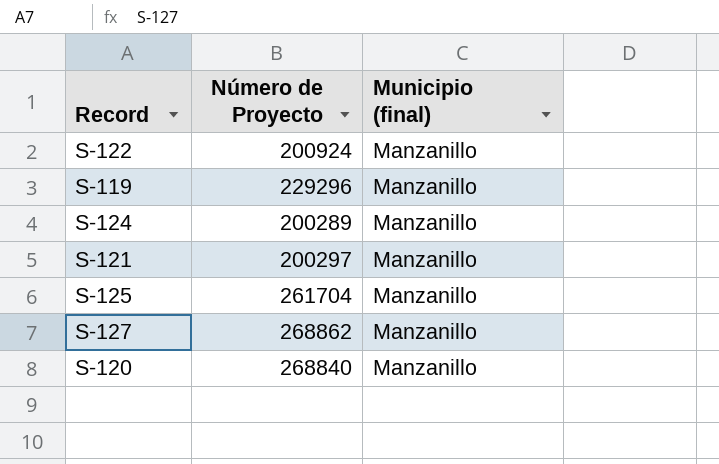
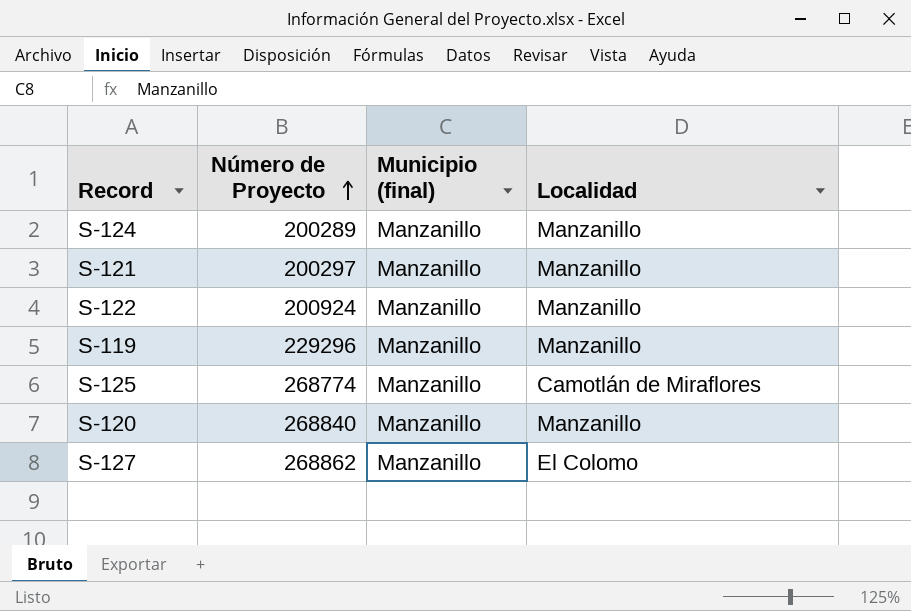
row order: none -> Número de Proyecto ascending
column Localidad | position: none -> 4
S-125 | Número de Proyecto: 261704 -> 268774

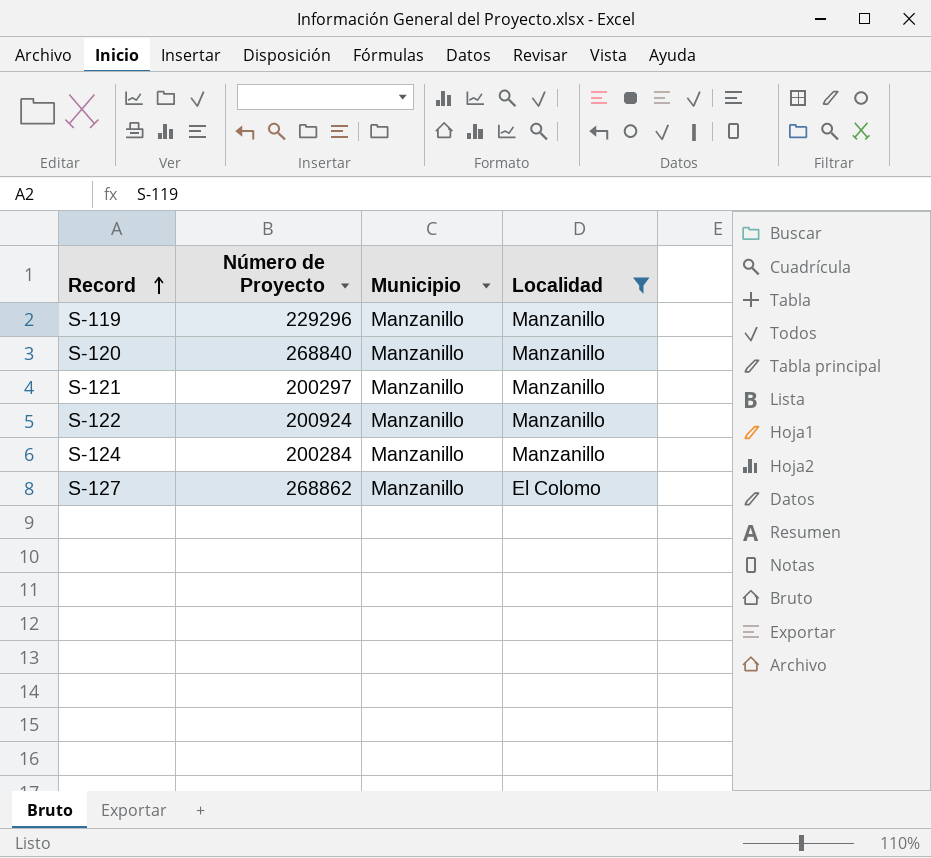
filter: none -> Localidad != Camotlán de Miraflores
row order: Número de Proyecto ascending -> Record ascending
column name: Municipio (final) -> Municipio
S-124 | Número de Proyecto: 200289 -> 200284

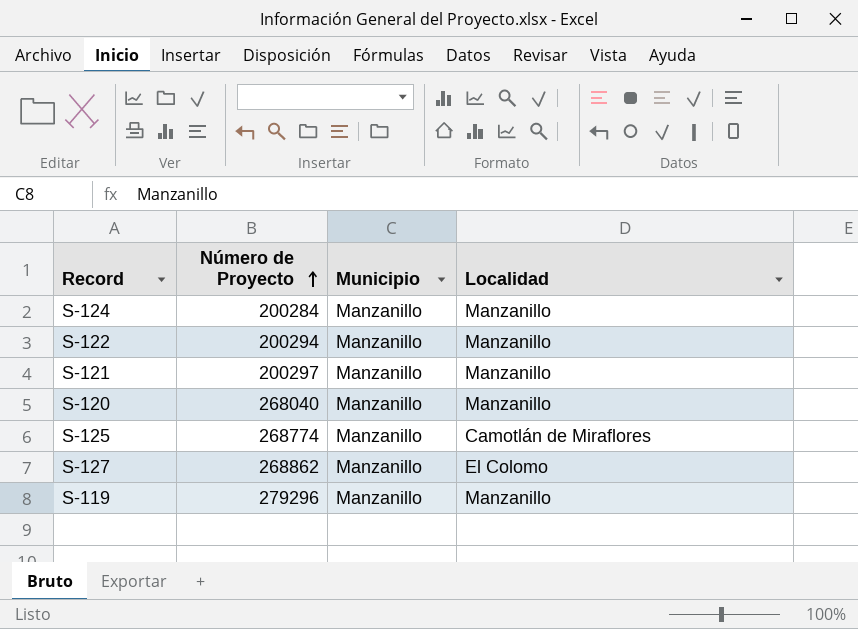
filter: Localidad != Camotlán de Miraflores -> none
row order: Record ascending -> Número de Proyecto ascending
S-122 | Número de Proyecto: 200924 -> 200294
S-120 | Número de Proyecto: 268840 -> 268040
S-119 | Número de Proyecto: 229296 -> 279296

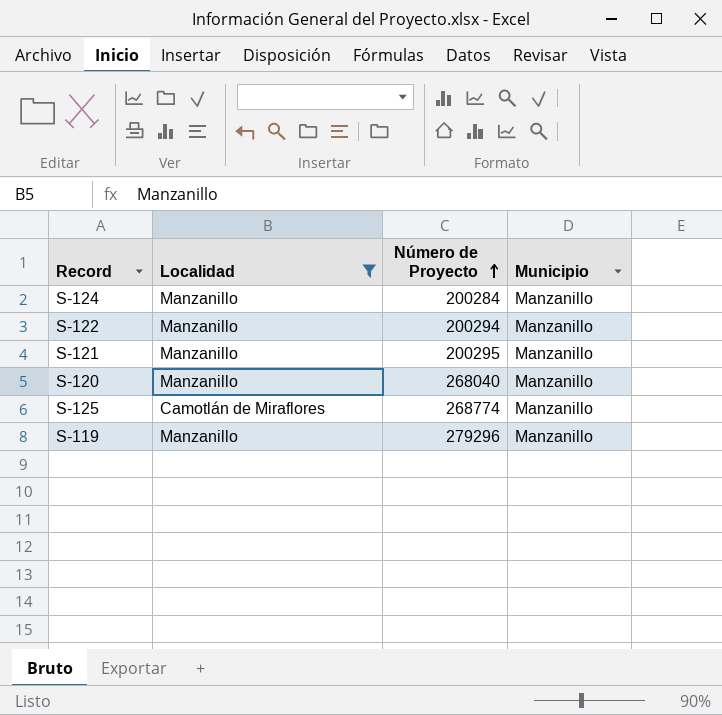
filter: none -> Localidad != El Colomo
column Localidad | position: 4 -> 2
S-121 | Número de Proyecto: 200297 -> 200295

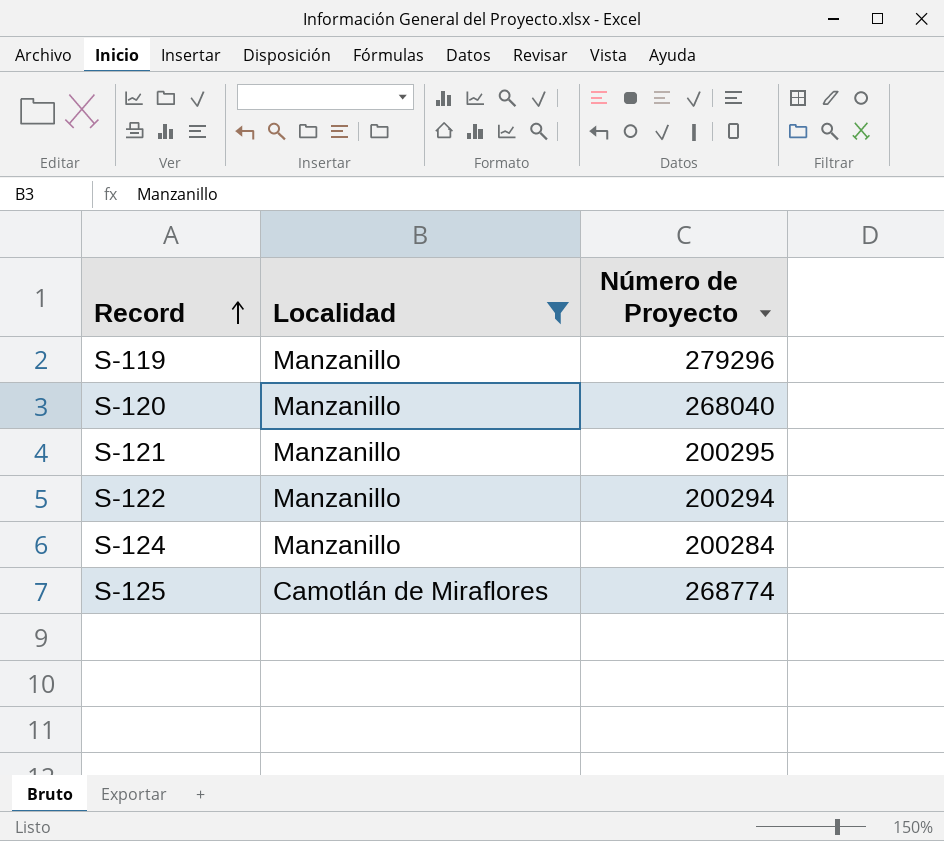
row order: Número de Proyecto ascending -> Record ascending
column Municipio | position: 4 -> none

